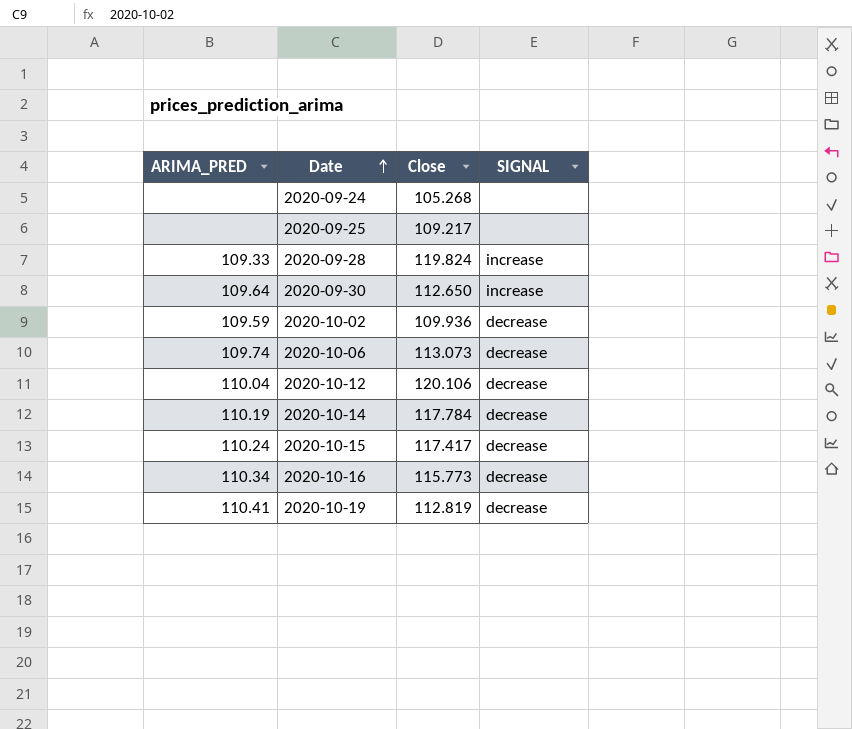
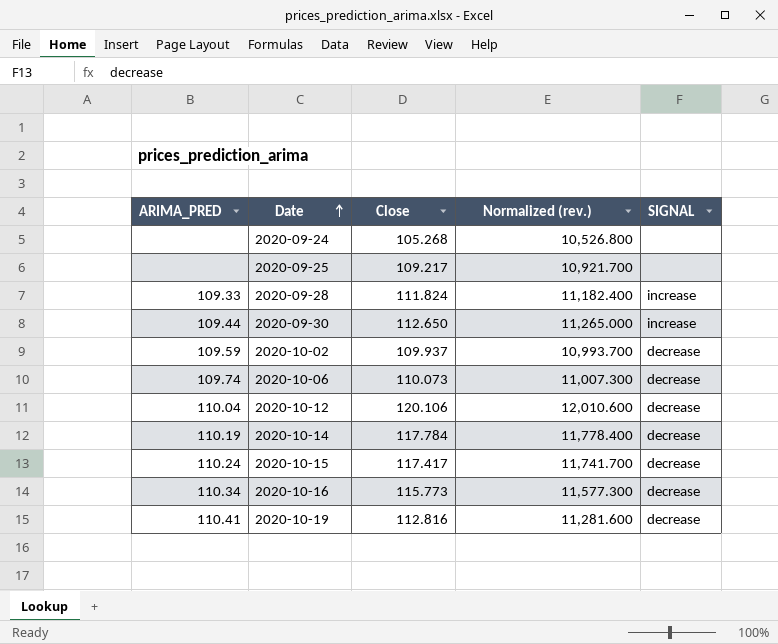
column Normalized (rev.) | formula: none -> [Close] * 100
2020-09-28 | Close: 119.824 -> 111.824
2020-09-30 | ARIMA_PRED: 109.64 -> 109.44
2020-10-02 | Close: 109.936 -> 109.937
2020-10-06 | Close: 113.073 -> 110.073
2020-10-19 | Close: 112.819 -> 112.816

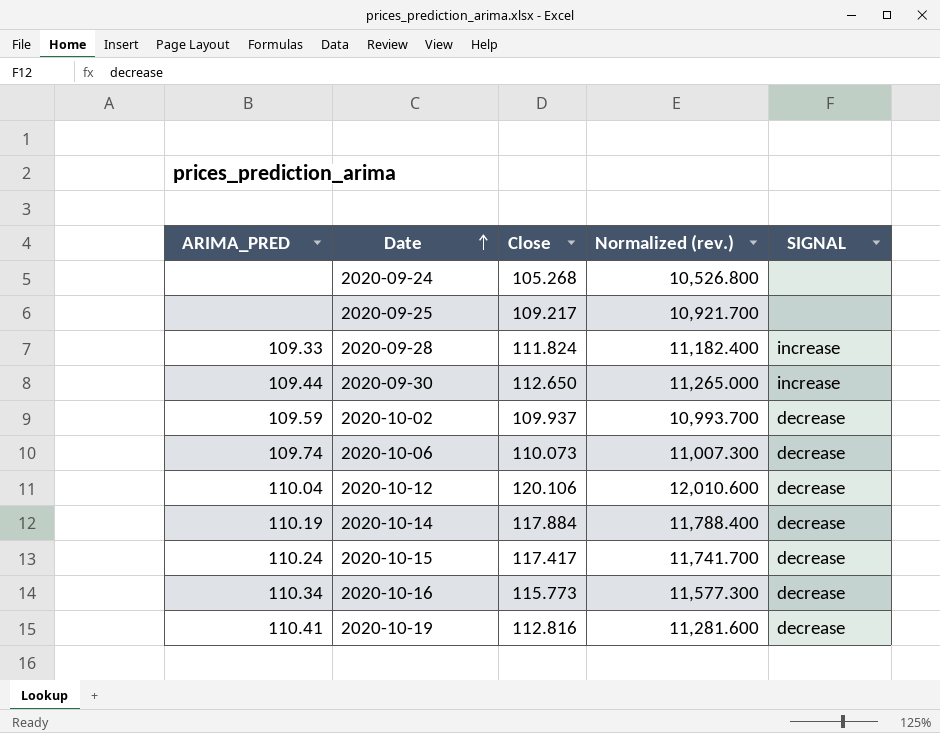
2020-10-14 | Close: 117.784 -> 117.884
2020-10-14 | Normalized (rev.): 11,778.400 -> 11,788.400

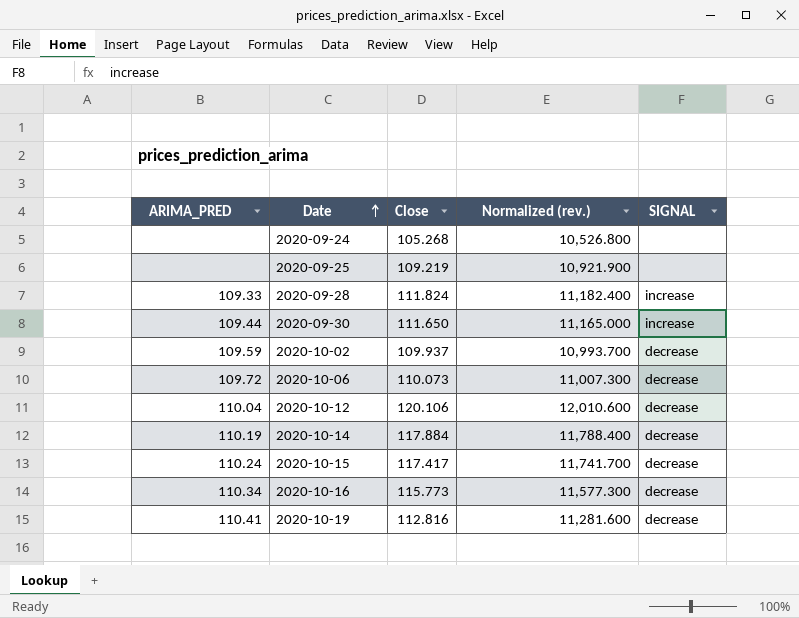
2020-09-25 | Close: 109.217 -> 109.219
2020-09-25 | Normalized (rev.): 10,921.700 -> 10,921.900
2020-09-30 | Close: 112.650 -> 111.650
2020-09-30 | Normalized (rev.): 11,265.000 -> 11,165.000
2020-10-06 | ARIMA_PRED: 109.74 -> 109.72

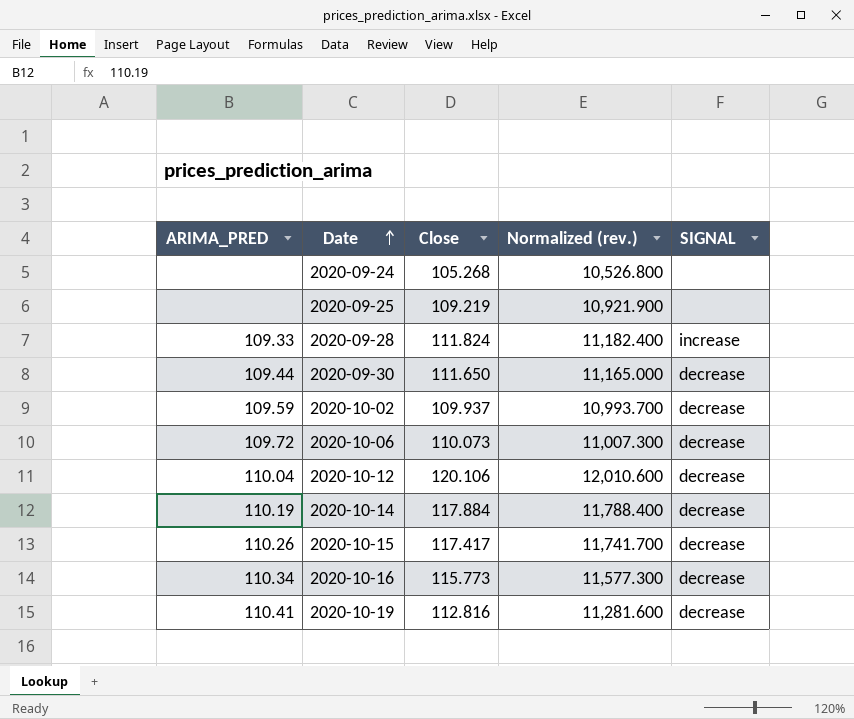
2020-09-30 | SIGNAL: increase -> decrease
2020-10-15 | ARIMA_PRED: 110.24 -> 110.26

